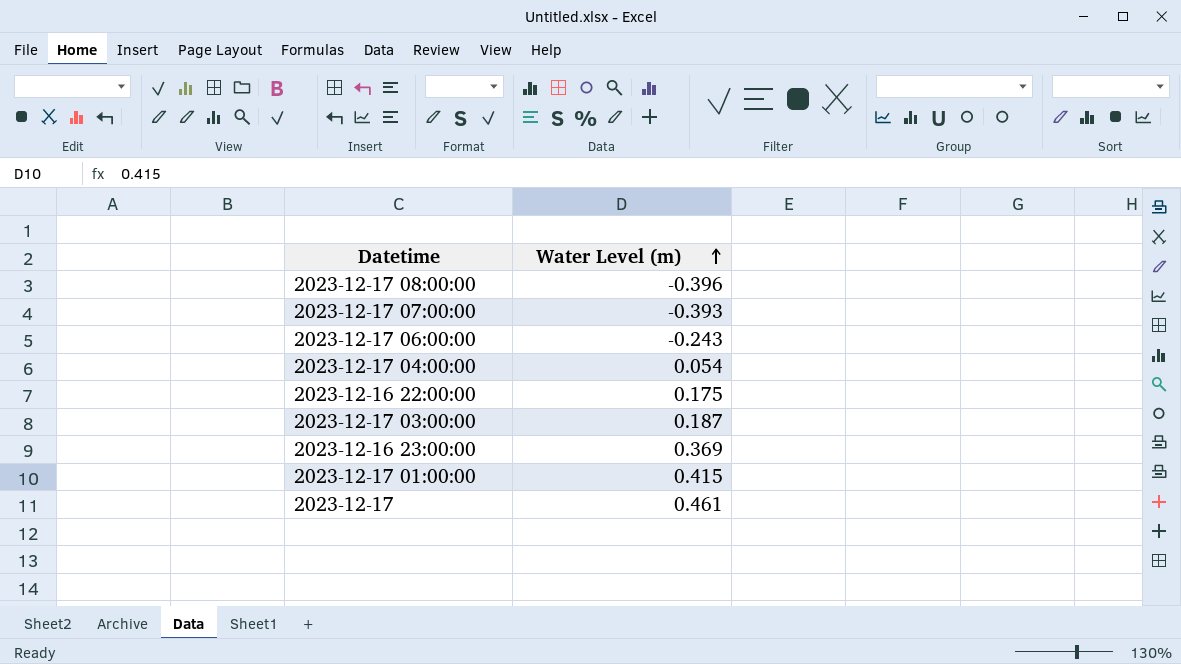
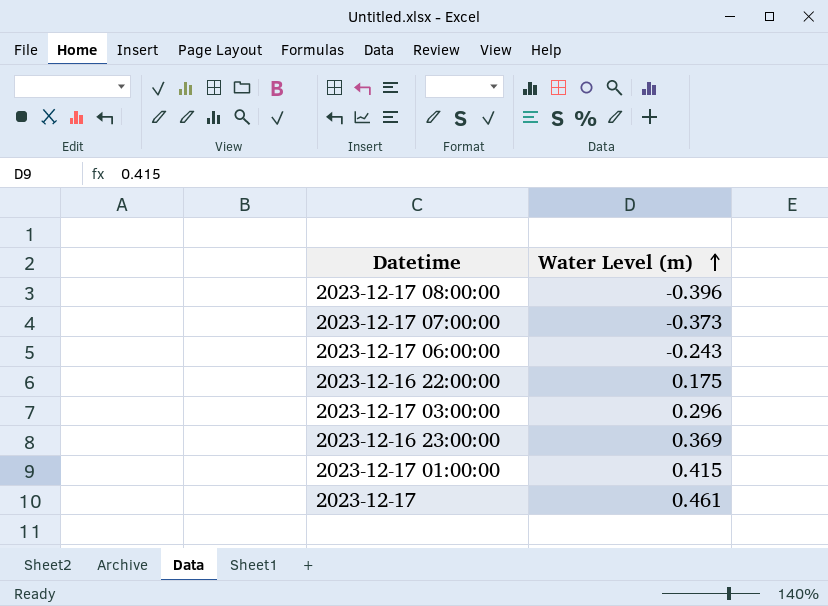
row 2023-12-17 04:00:00: 0.054 -> none
2023-12-17 07:00:00 | Water Level (m): -0.393 -> -0.373
2023-12-17 03:00:00 | Water Level (m): 0.187 -> 0.296

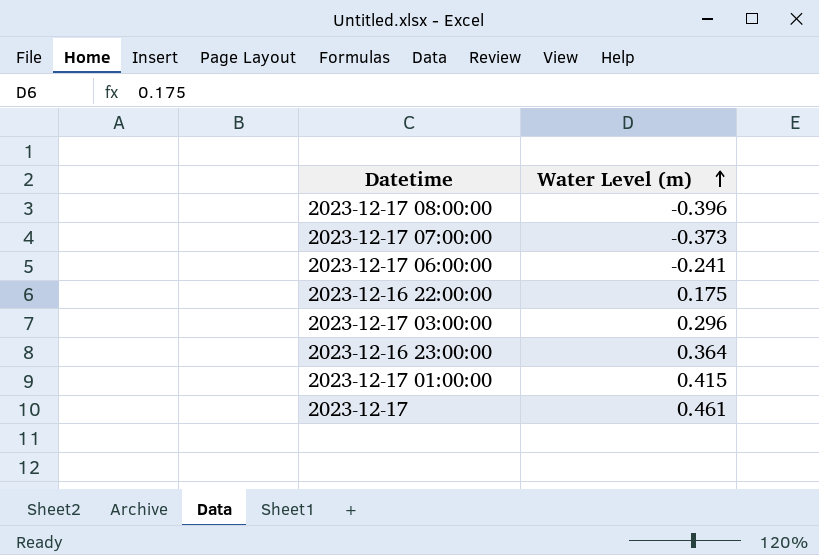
2023-12-17 06:00:00 | Water Level (m): -0.243 -> -0.241
2023-12-16 23:00:00 | Water Level (m): 0.369 -> 0.364

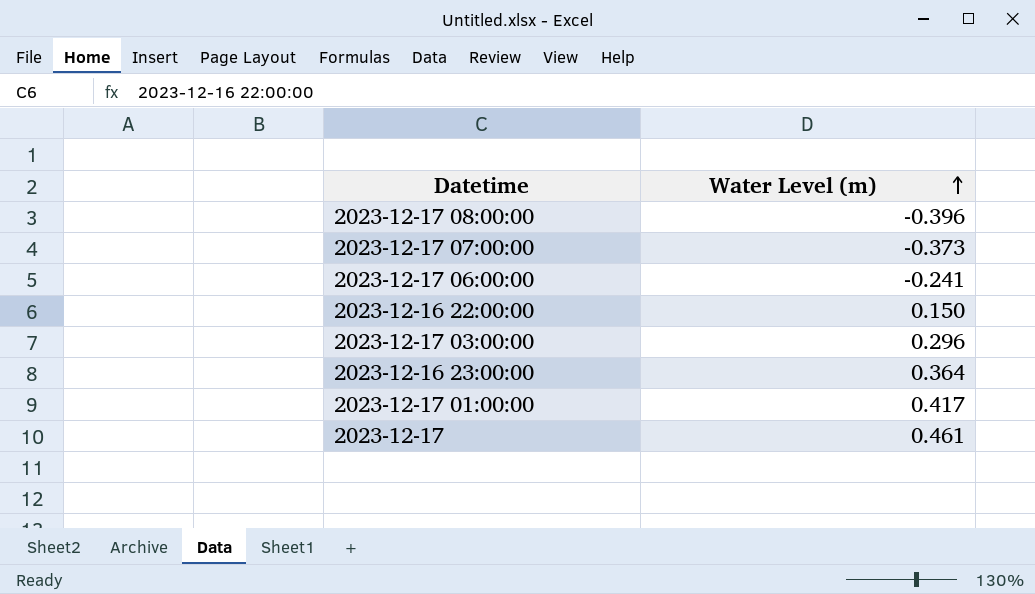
2023-12-16 22:00:00 | Water Level (m): 0.175 -> 0.150
2023-12-17 01:00:00 | Water Level (m): 0.415 -> 0.417

